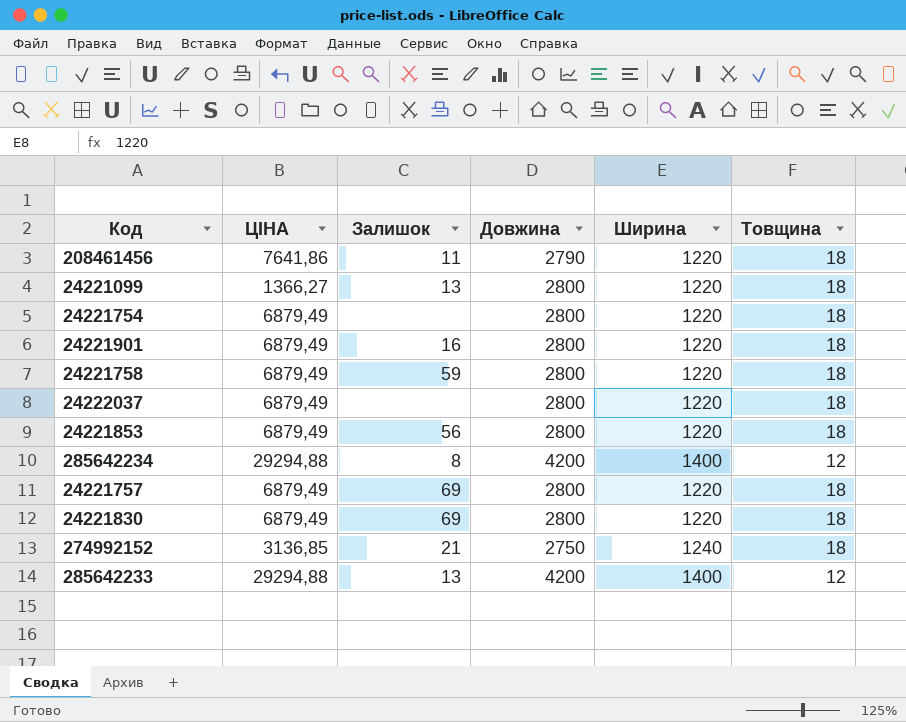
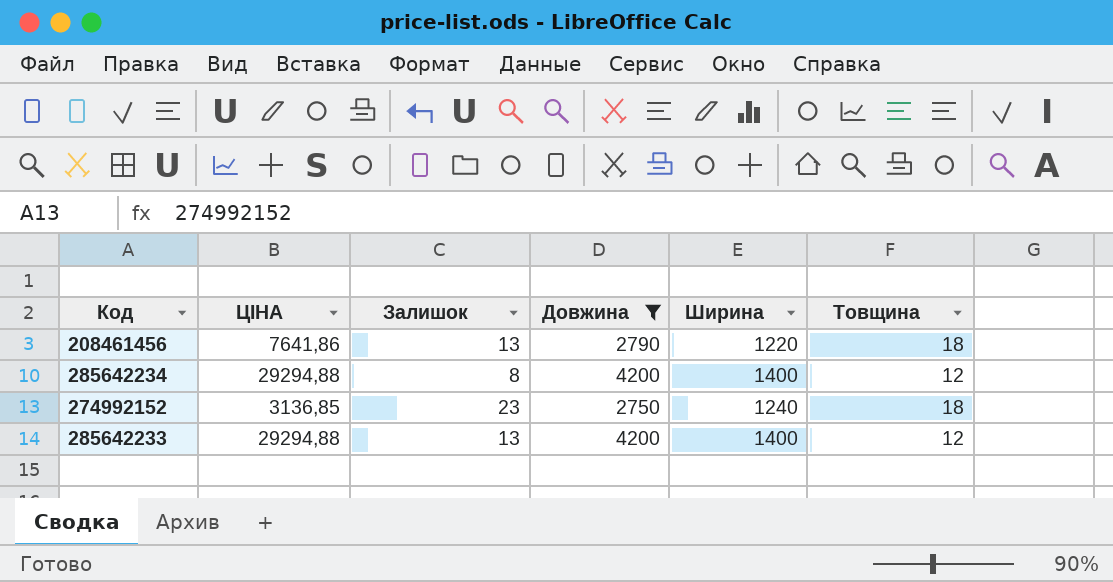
filter: none -> Довжина != 2800
208461456 | Залишок: 11 -> 13
274992152 | Залишок: 21 -> 23

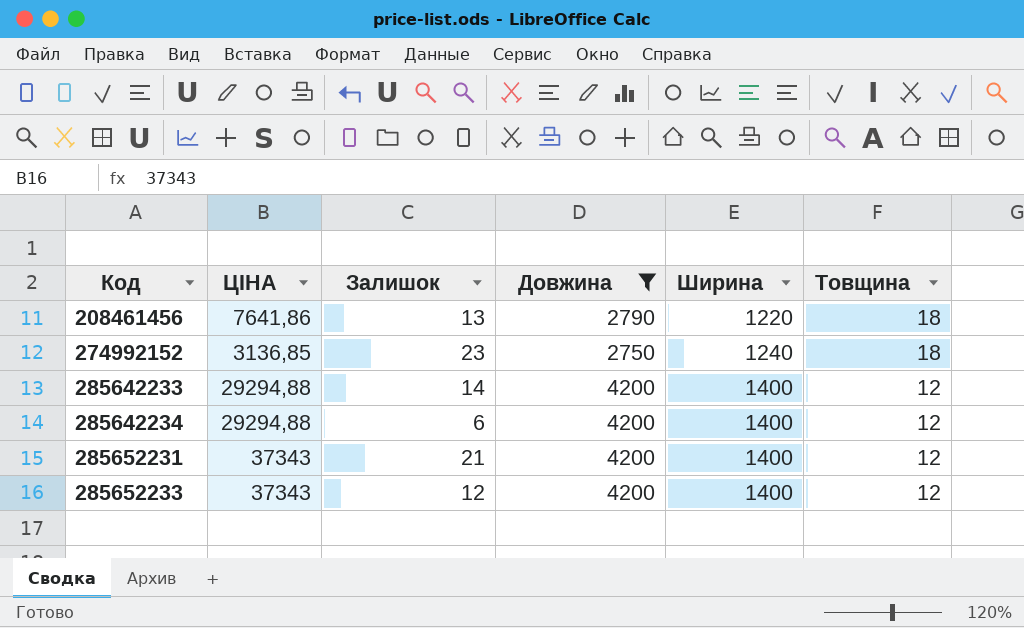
row order: none -> Код ascending
285642233 | Залишок: 13 -> 14
285642234 | Залишок: 8 -> 6
row 285652231: none -> 37343 | 21 | 4200 | 1400 | 12
row 285652233: none -> 37343 | 12 | 4200 | 1400 | 12

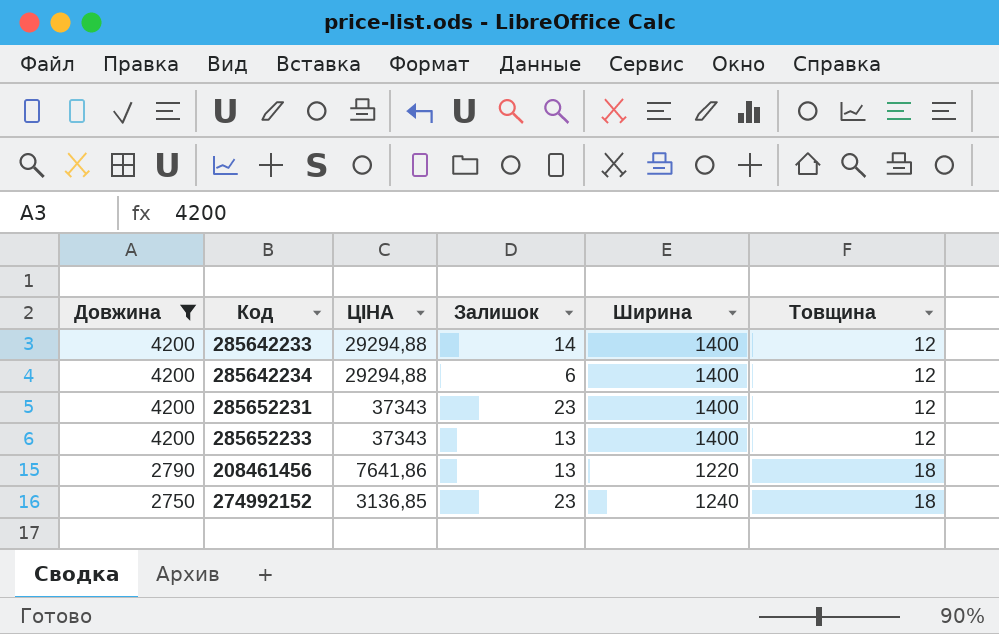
row order: Код ascending -> Довжина descending
column Довжина | position: 4 -> 1
285652231 | Залишок: 21 -> 23
285652233 | Залишок: 12 -> 13

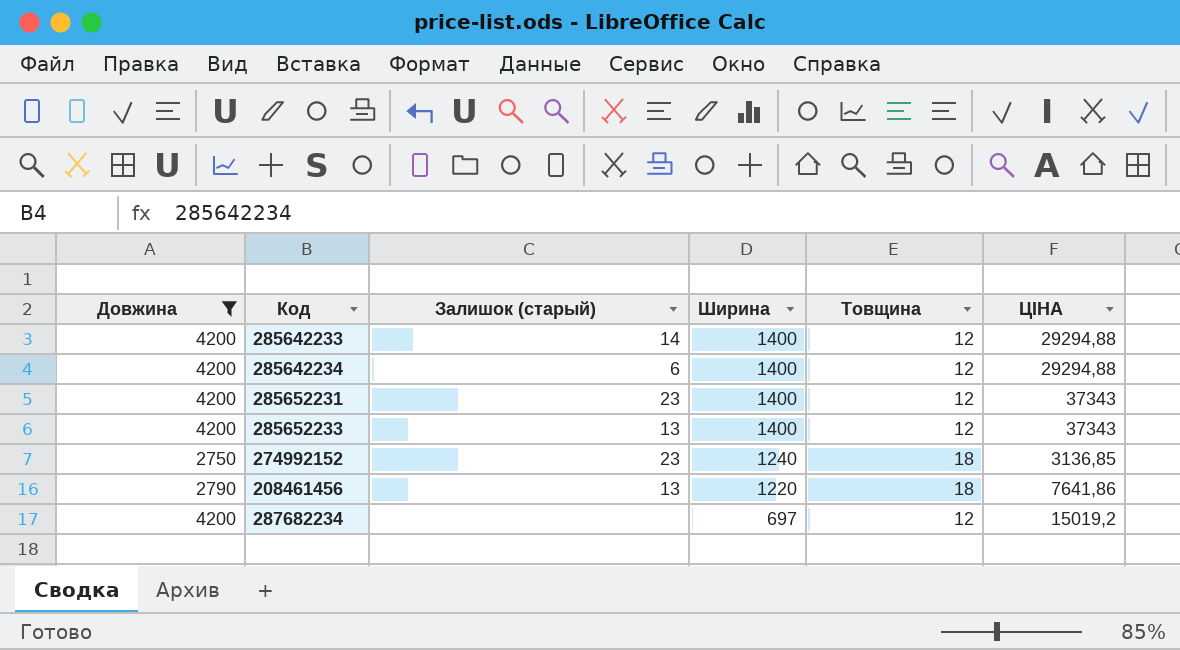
row order: Довжина descending -> Ширина descending
column name: Залишок -> Залишок (старый)
column ЦІНА | position: 3 -> 6
row 287682234: none -> 4200 | none | 697 | 12 | 15019,2

